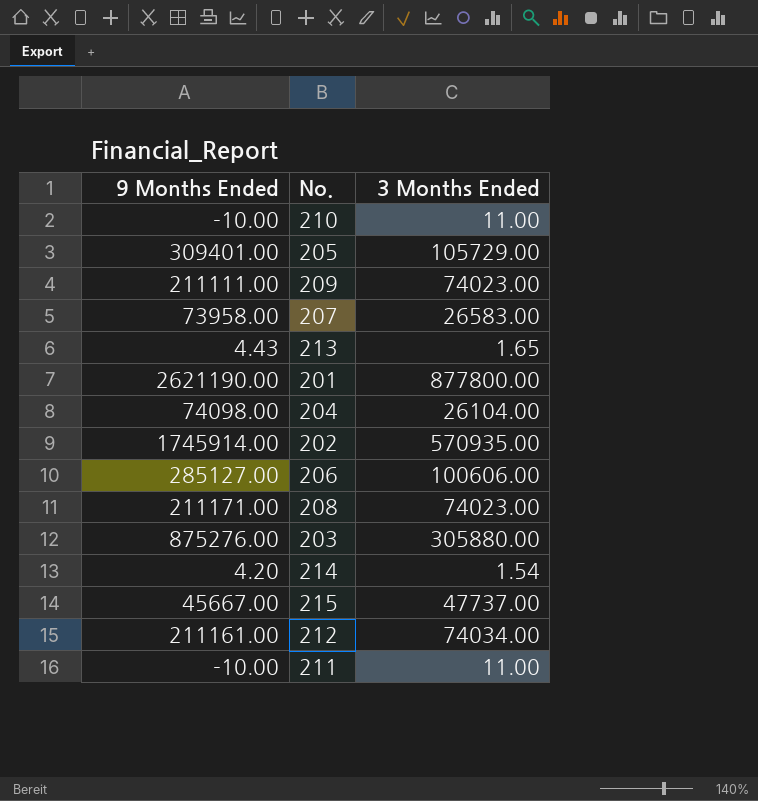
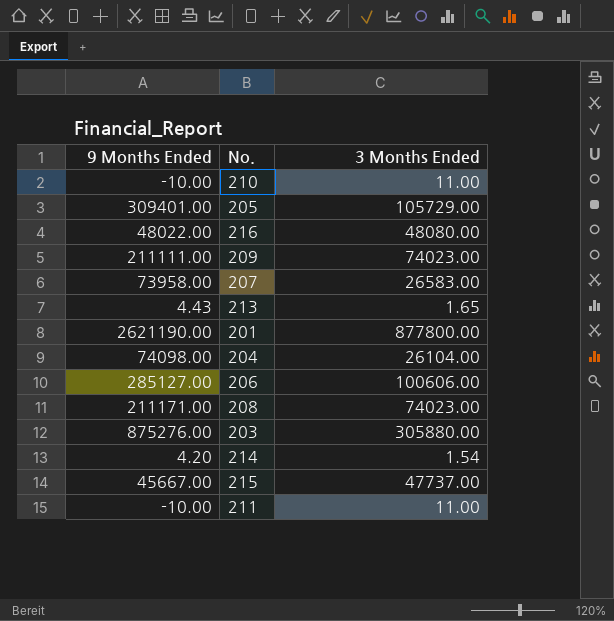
row 202: 1745914.00 | 570935.00 -> none
row 212: 211161.00 | 74034.00 -> none
row 216: none -> 48022.00 | 48080.00

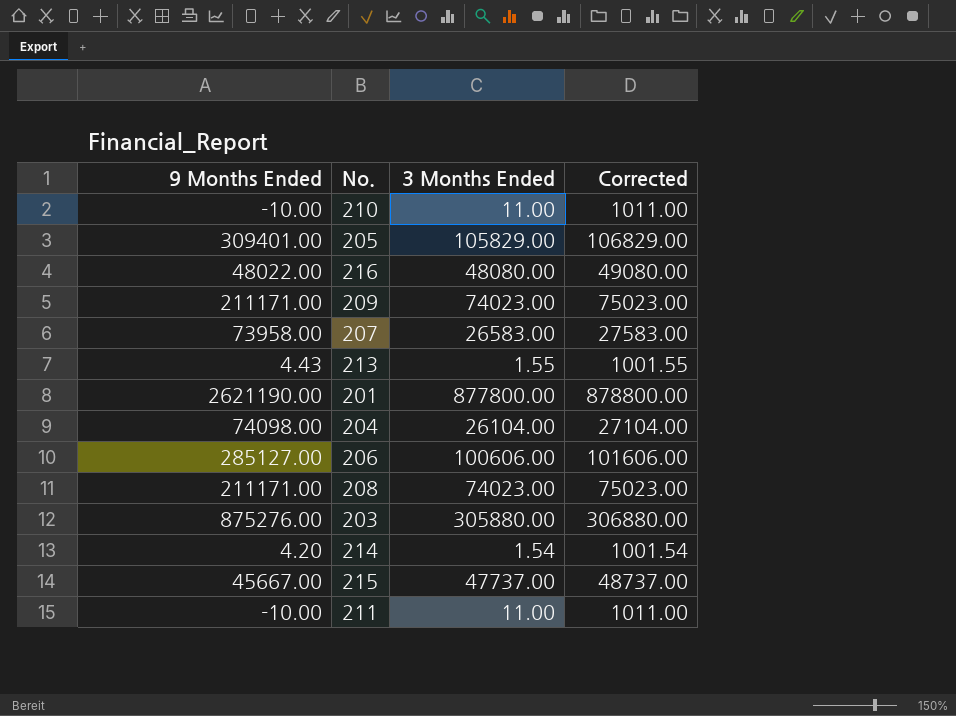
column Corrected | formula: none -> [3 Months Ended] + 1000
205 | 3 Months Ended: 105729.00 -> 105829.00
209 | 9 Months Ended: 211111.00 -> 211171.00
213 | 3 Months Ended: 1.65 -> 1.55

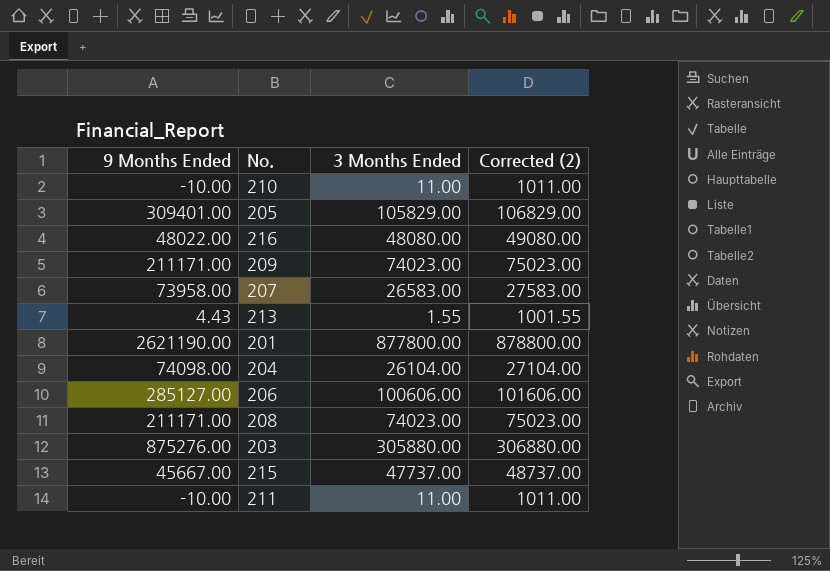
column name: Corrected -> Corrected (2)
row 214: 4.20 | 1.54 | 1001.54 -> none

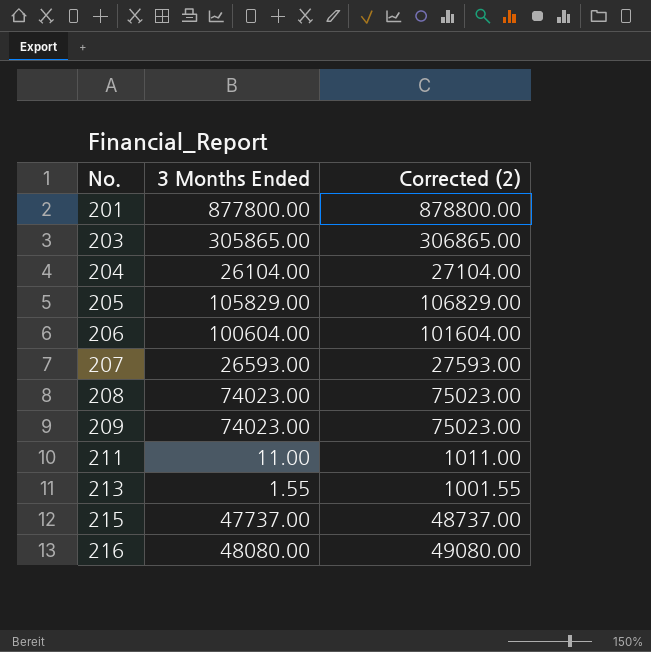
row order: none -> No. ascending
column 9 Months Ended | position: 1 -> none
row 210: -10.00 | 11.00 | 1011.00 -> none
203 | 3 Months Ended: 305880.00 -> 305865.00
203 | Corrected (2): 306880.00 -> 306865.00
206 | 3 Months Ended: 100606.00 -> 100604.00
206 | Corrected (2): 101606.00 -> 101604.00
207 | 3 Months Ended: 26583.00 -> 26593.00
207 | Corrected (2): 27583.00 -> 27593.00

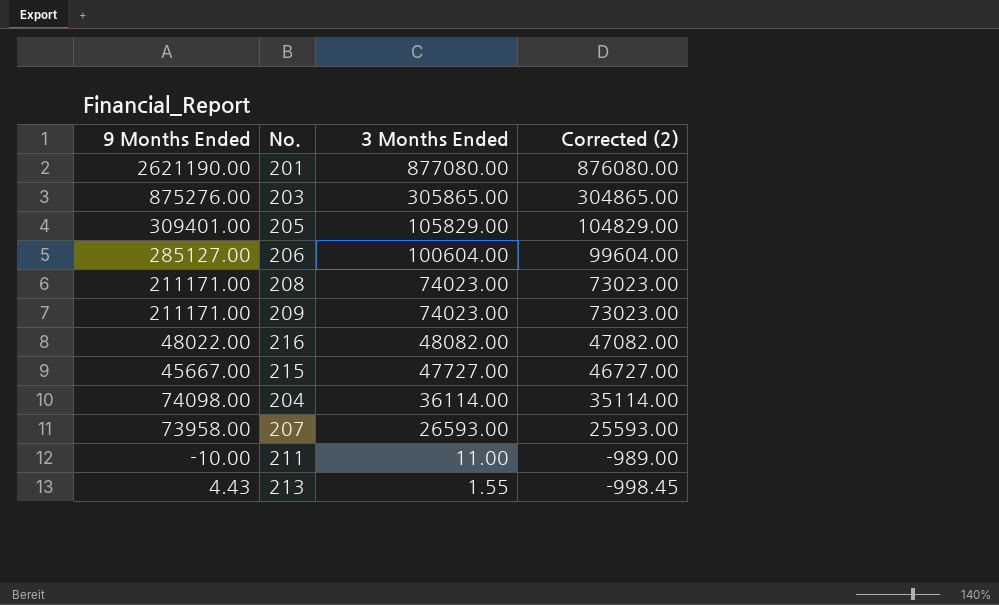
row order: No. ascending -> 3 Months Ended descending
column 9 Months Ended | position: none -> 1
column Corrected (2) | formula: [3 Months Ended] + 1000 -> [3 Months Ended] - 1000
201 | 3 Months Ended: 877800.00 -> 877080.00
216 | 3 Months Ended: 48080.00 -> 48082.00
215 | 3 Months Ended: 47737.00 -> 47727.00
204 | 3 Months Ended: 26104.00 -> 36114.00

